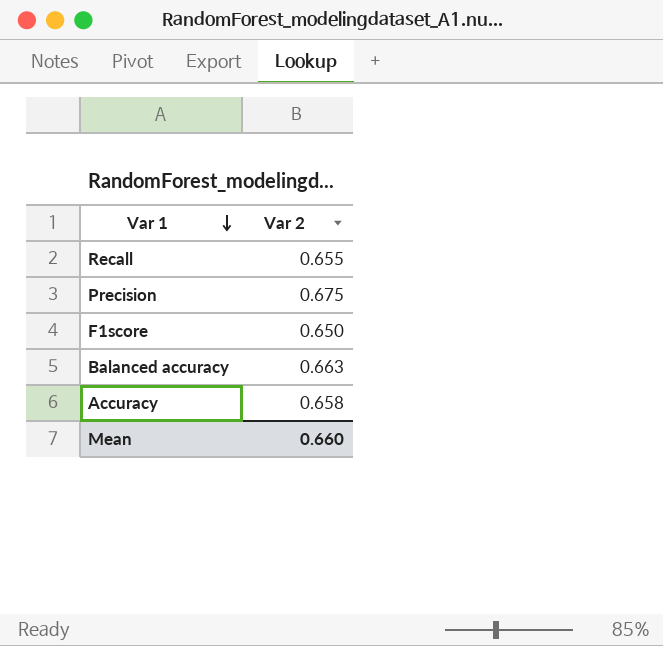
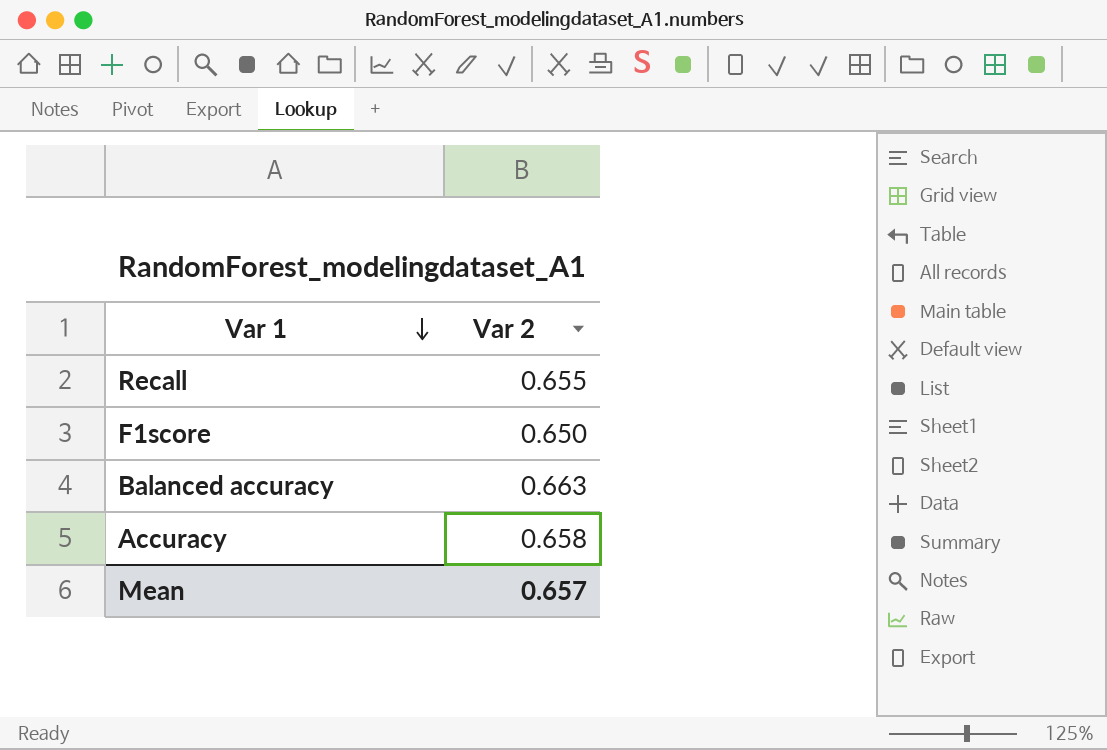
row Precision: 0.675 -> none
Mean | Var 2: 0.660 -> 0.657

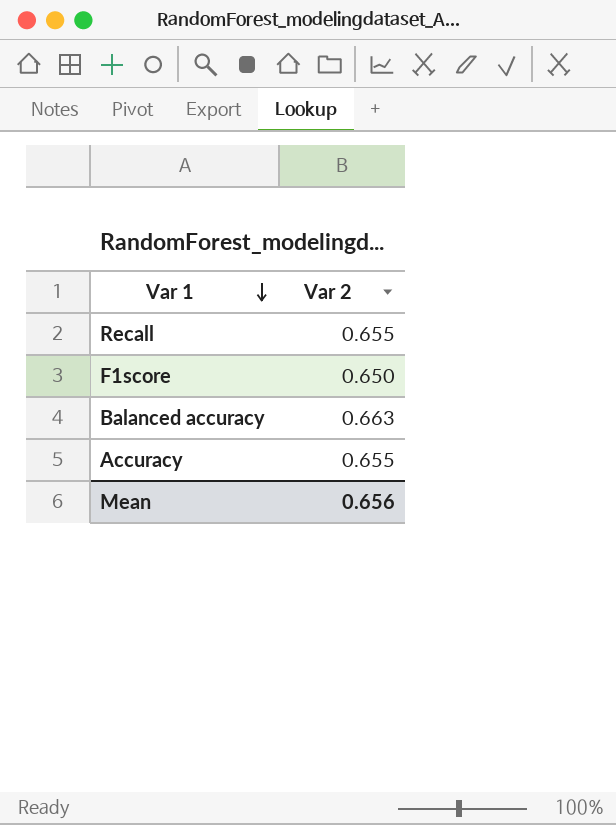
Accuracy | Var 2: 0.658 -> 0.655
Mean | Var 2: 0.657 -> 0.656

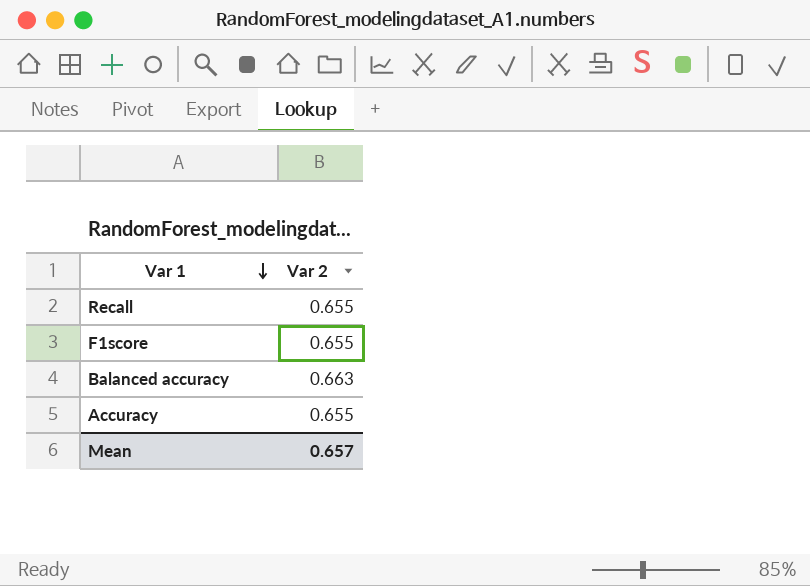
F1score | Var 2: 0.650 -> 0.655
Mean | Var 2: 0.656 -> 0.657

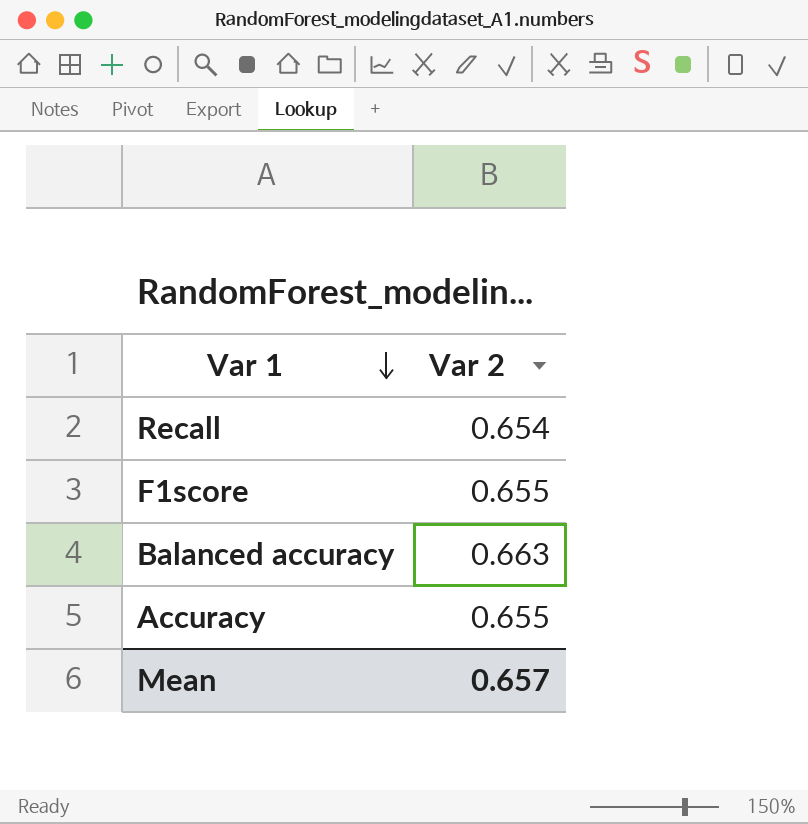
Recall | Var 2: 0.655 -> 0.654

